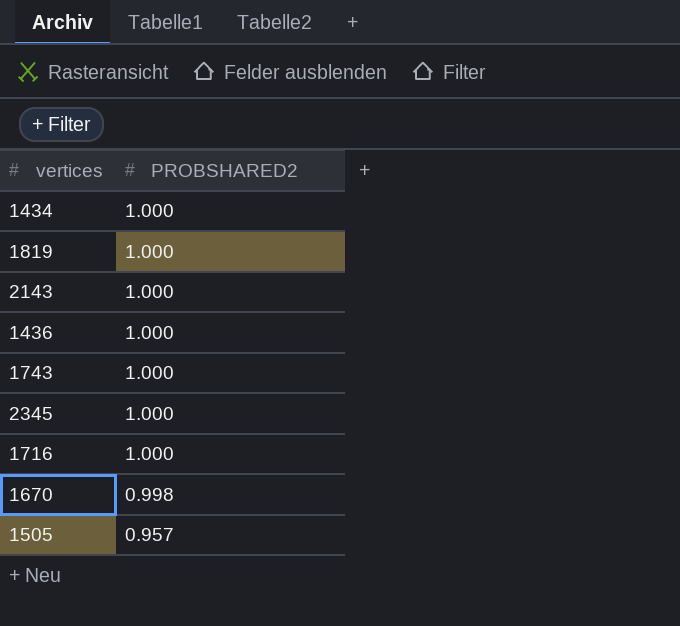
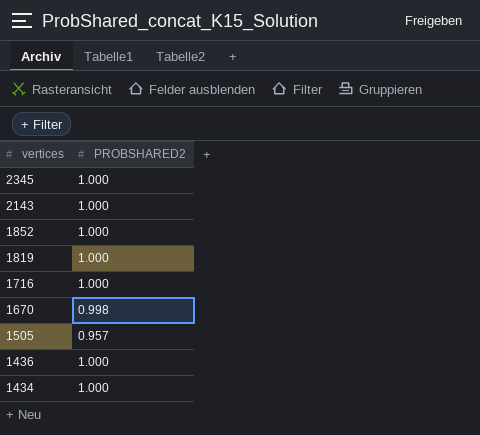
row order: PROBSHARED2 descending -> vertices descending
row 1743: 1.000 -> none
row 1852: none -> 1.000

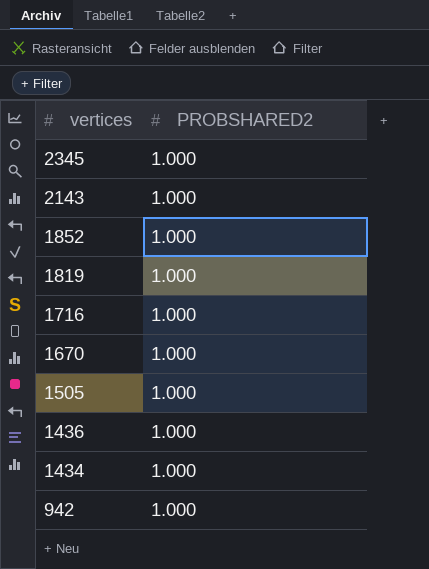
1670 | PROBSHARED2: 0.998 -> 1.000
1505 | PROBSHARED2: 0.957 -> 1.000
row 942: none -> 1.000

